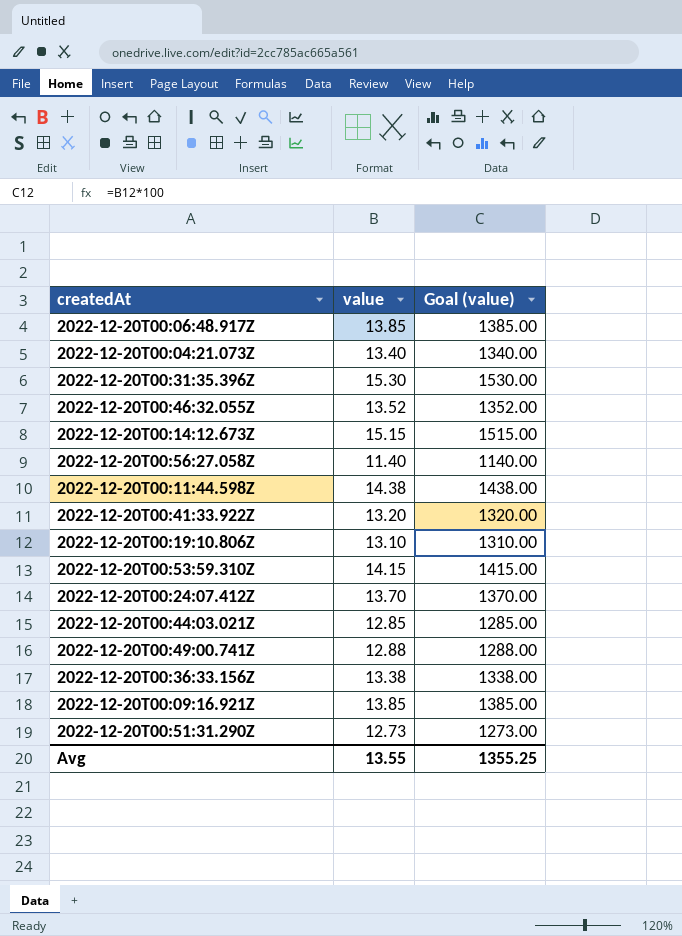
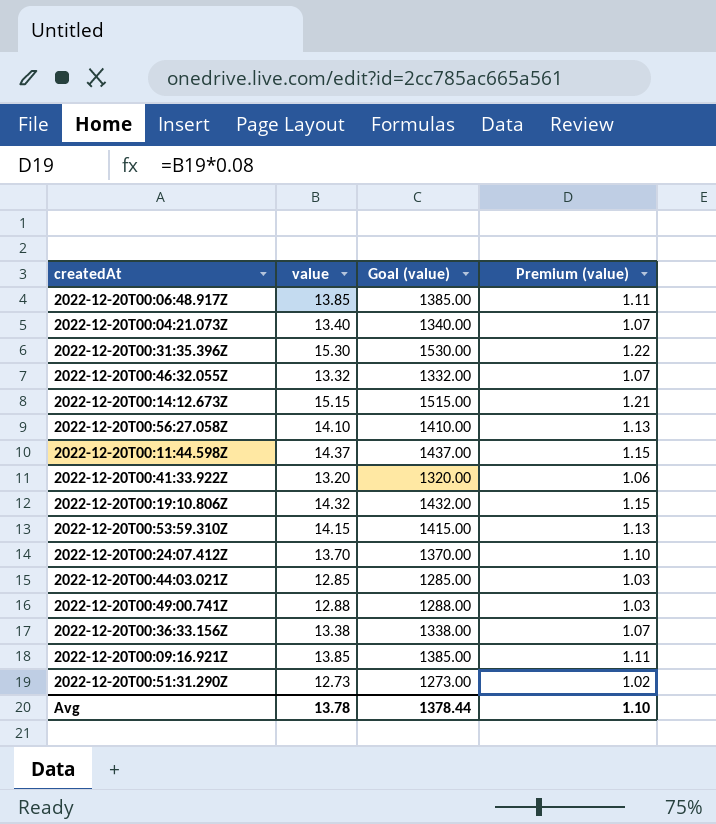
column Premium (value) | formula: none -> [value] * 0.08
2022-12-20T00:46:32.055Z | value: 13.52 -> 13.32
2022-12-20T00:46:32.055Z | Goal (value): 1352.00 -> 1332.00
2022-12-20T00:56:27.058Z | value: 11.40 -> 14.10
2022-12-20T00:56:27.058Z | Goal (value): 1140.00 -> 1410.00
2022-12-20T00:11:44.598Z | value: 14.38 -> 14.37
2022-12-20T00:11:44.598Z | Goal (value): 1438.00 -> 1437.00
2022-12-20T00:19:10.806Z | value: 13.10 -> 14.32
2022-12-20T00:19:10.806Z | Goal (value): 1310.00 -> 1432.00
Avg | value: 13.55 -> 13.78
Avg | Goal (value): 1355.25 -> 1378.44

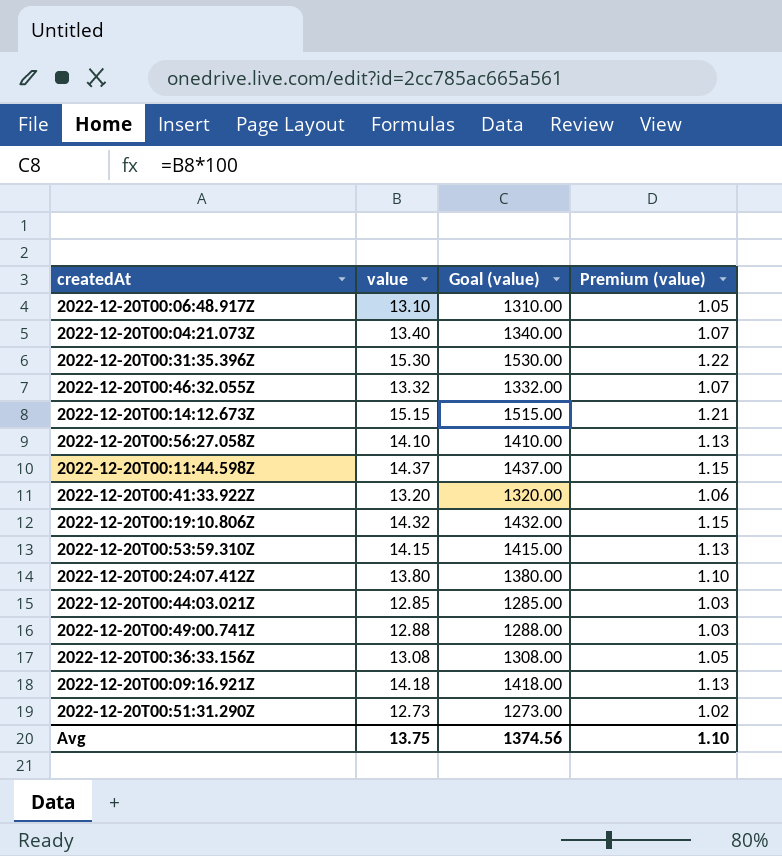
2022-12-20T00:06:48.917Z | value: 13.85 -> 13.10
2022-12-20T00:06:48.917Z | Goal (value): 1385.00 -> 1310.00
2022-12-20T00:06:48.917Z | Premium (value): 1.11 -> 1.05
2022-12-20T00:24:07.412Z | value: 13.70 -> 13.80
2022-12-20T00:24:07.412Z | Goal (value): 1370.00 -> 1380.00
2022-12-20T00:36:33.156Z | value: 13.38 -> 13.08
2022-12-20T00:36:33.156Z | Goal (value): 1338.00 -> 1308.00
2022-12-20T00:36:33.156Z | Premium (value): 1.07 -> 1.05
2022-12-20T00:09:16.921Z | value: 13.85 -> 14.18
2022-12-20T00:09:16.921Z | Goal (value): 1385.00 -> 1418.00
2022-12-20T00:09:16.921Z | Premium (value): 1.11 -> 1.13
Avg | value: 13.78 -> 13.75
Avg | Goal (value): 1378.44 -> 1374.56

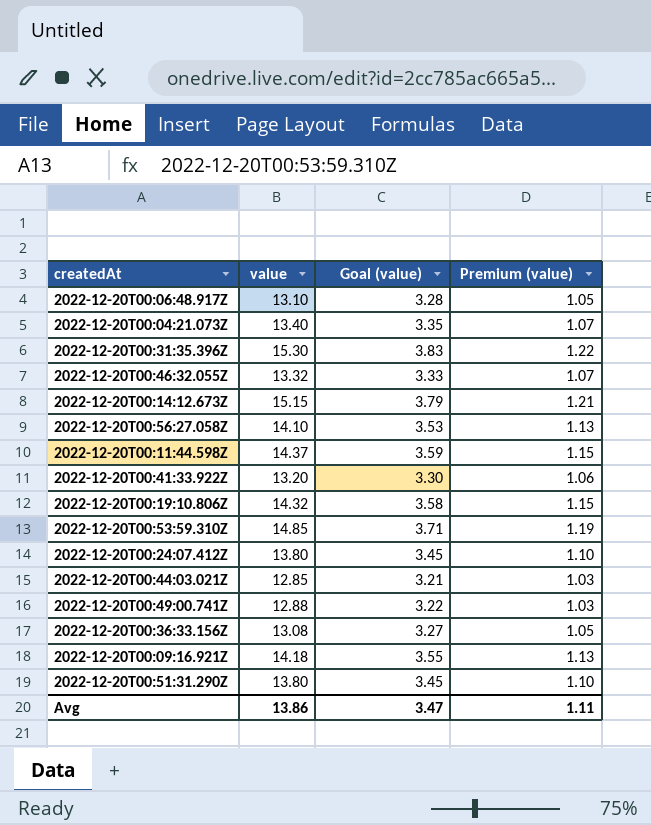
column Goal (value) | formula: [value] * 100 -> [value] * 0.25
2022-12-20T00:53:59.310Z | value: 14.15 -> 14.85
2022-12-20T00:53:59.310Z | Premium (value): 1.13 -> 1.19
2022-12-20T00:51:31.290Z | value: 12.73 -> 13.80
2022-12-20T00:51:31.290Z | Premium (value): 1.02 -> 1.10
Avg | value: 13.75 -> 13.86
Avg | Goal (value): 1374.56 -> 3.47
Avg | Premium (value): 1.10 -> 1.11

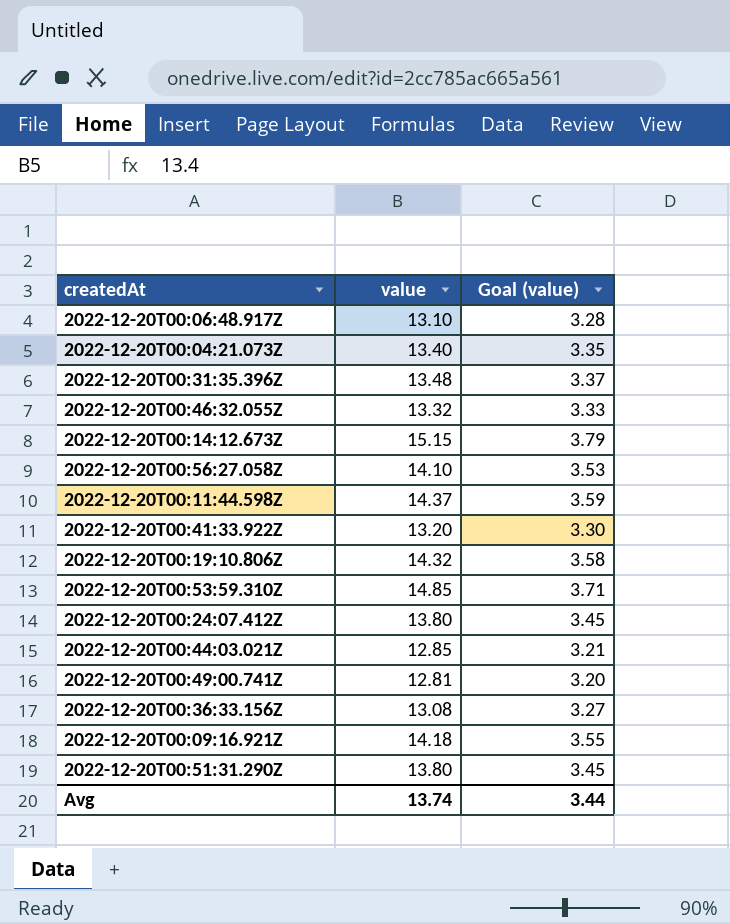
column Premium (value) | formula: [value] * 0.08 -> none
2022-12-20T00:31:35.396Z | value: 15.30 -> 13.48
2022-12-20T00:31:35.396Z | Goal (value): 3.83 -> 3.37
2022-12-20T00:49:00.741Z | value: 12.88 -> 12.81
2022-12-20T00:49:00.741Z | Goal (value): 3.22 -> 3.20
Avg | value: 13.86 -> 13.74
Avg | Goal (value): 3.47 -> 3.44

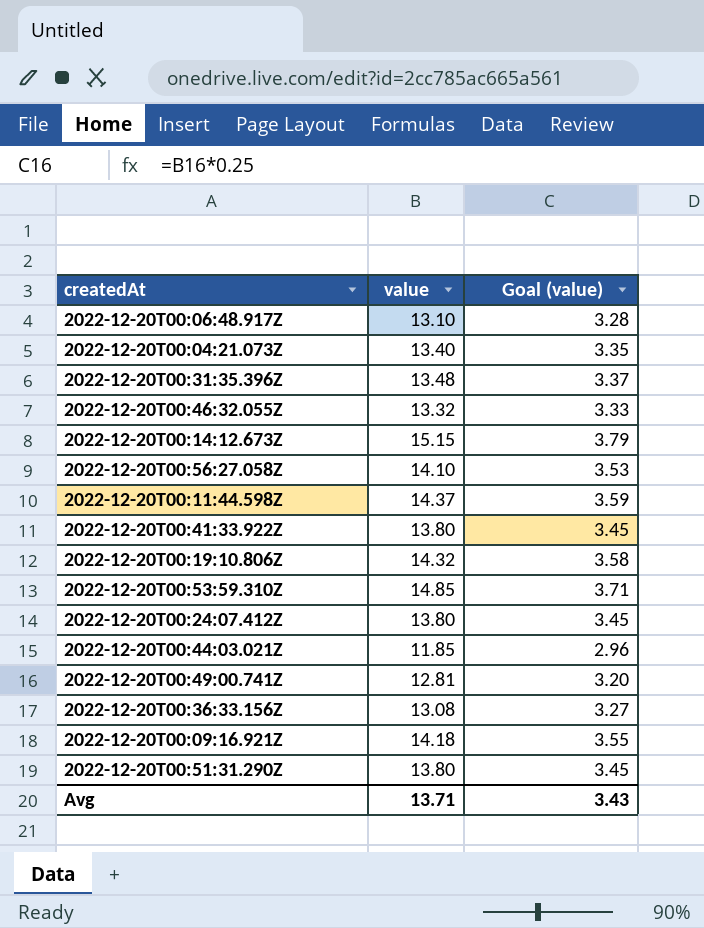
2022-12-20T00:41:33.922Z | value: 13.20 -> 13.80
2022-12-20T00:41:33.922Z | Goal (value): 3.30 -> 3.45
2022-12-20T00:44:03.021Z | value: 12.85 -> 11.85
2022-12-20T00:44:03.021Z | Goal (value): 3.21 -> 2.96
Avg | value: 13.74 -> 13.71
Avg | Goal (value): 3.44 -> 3.43

